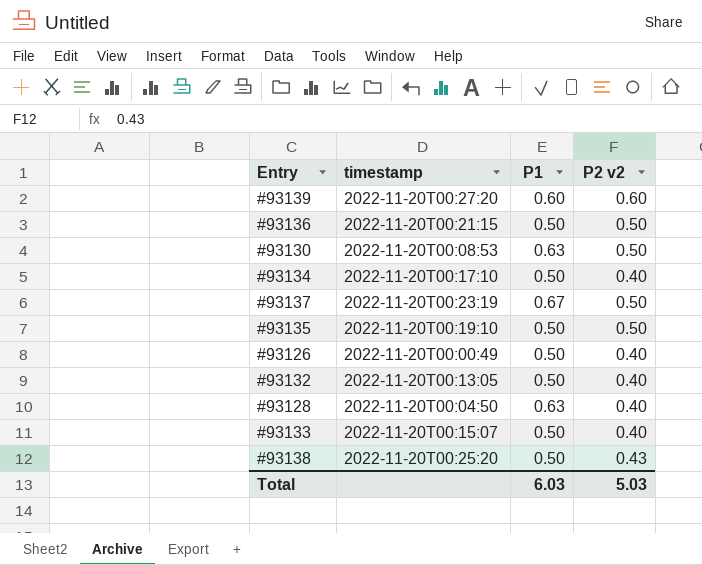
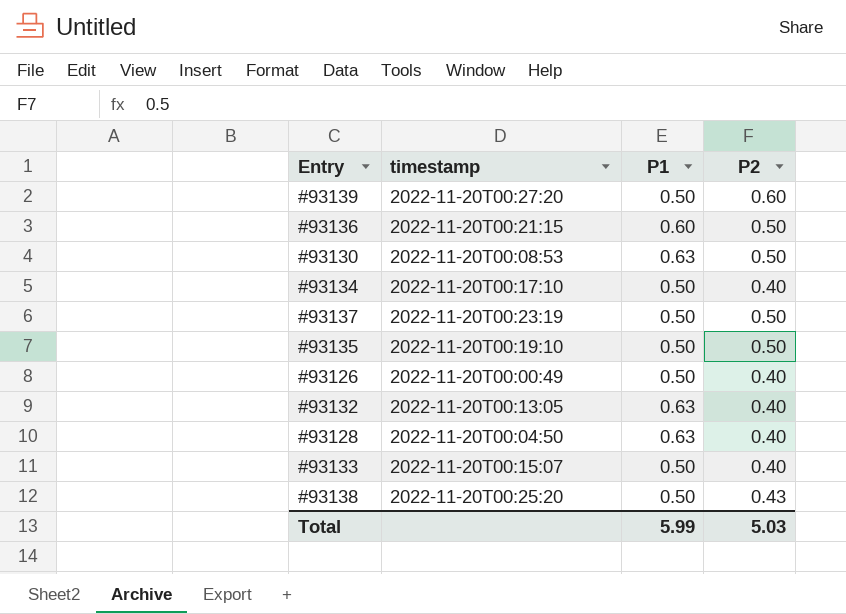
column name: P2 v2 -> P2
#93139 | P1: 0.60 -> 0.50
#93136 | P1: 0.50 -> 0.60
#93137 | P1: 0.67 -> 0.50
#93132 | P1: 0.50 -> 0.63
Total | P1: 6.03 -> 5.99

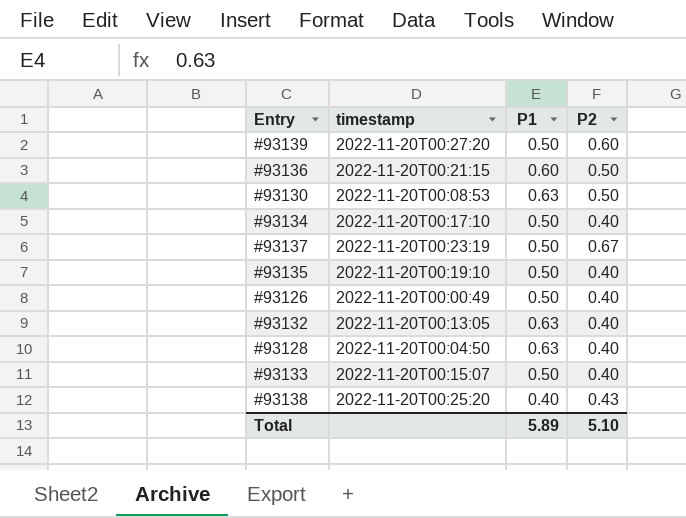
#93137 | P2: 0.50 -> 0.67
#93135 | P2: 0.50 -> 0.40
#93138 | P1: 0.50 -> 0.40
Total | P1: 5.99 -> 5.89
Total | P2: 5.03 -> 5.10

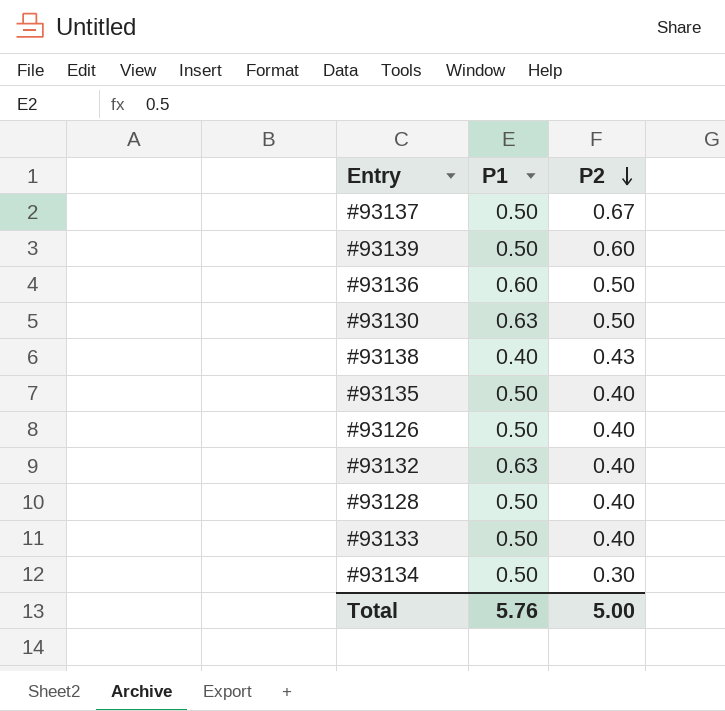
row order: none -> P2 descending
column timestamp | position: 2 -> none
#93128 | P1: 0.63 -> 0.50
#93134 | P2: 0.40 -> 0.30
Total | P1: 5.89 -> 5.76
Total | P2: 5.10 -> 5.00

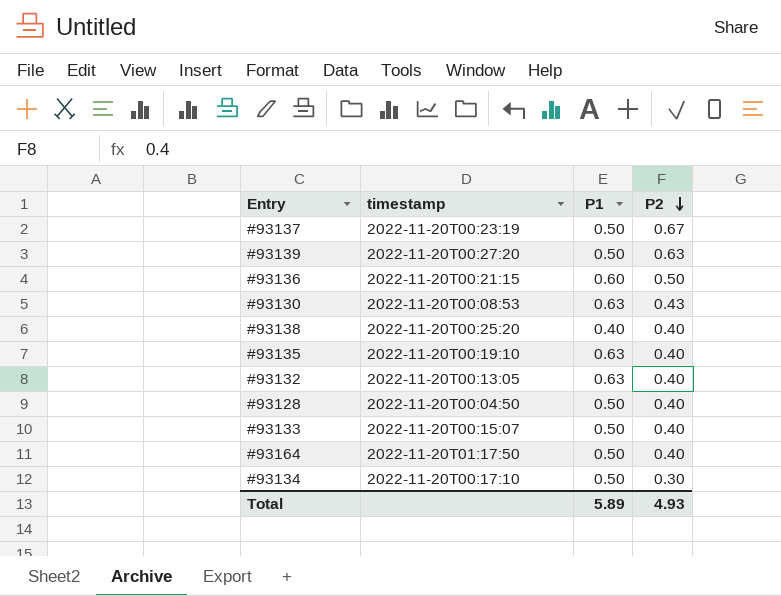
column timestamp | position: none -> 2
row #93126: 0.50 | 0.40 -> none
#93139 | P2: 0.60 -> 0.63
#93130 | P2: 0.50 -> 0.43
#93138 | P2: 0.43 -> 0.40
#93135 | P1: 0.50 -> 0.63
row #93164: none -> 2022-11-20T01:17:50 | 0.50 | 0.40
Total | P1: 5.76 -> 5.89
Total | P2: 5.00 -> 4.93

